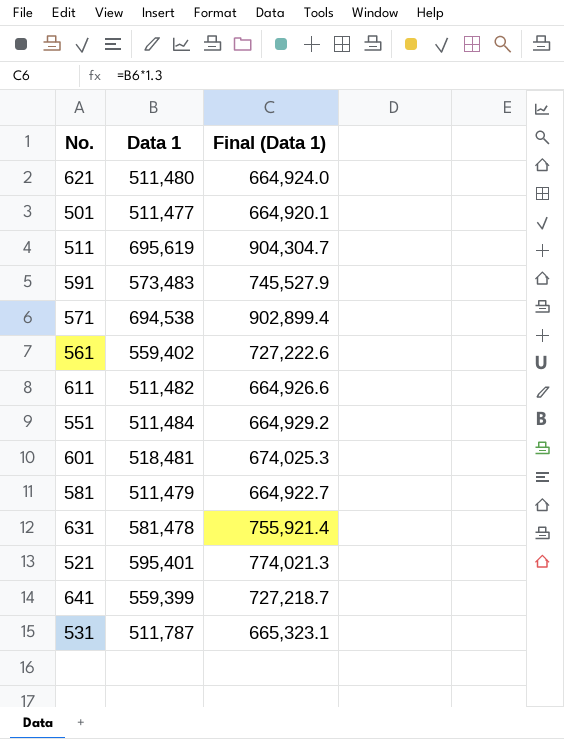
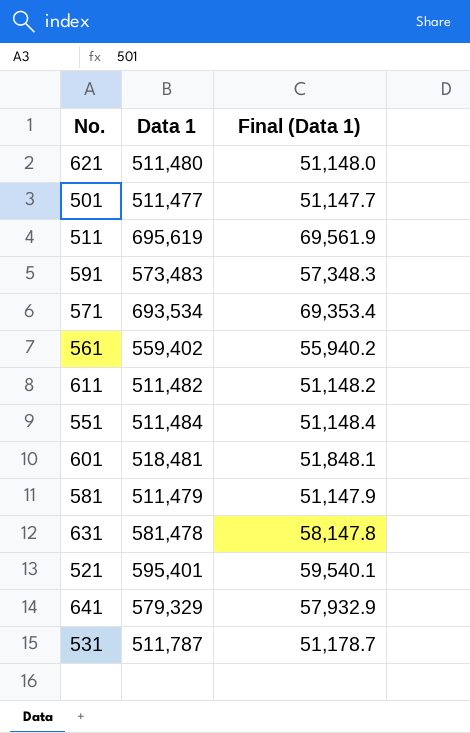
column Final (Data 1) | formula: [Data 1] * 1.3 -> [Data 1] * 0.1
571 | Data 1: 694,538 -> 693,534
641 | Data 1: 559,399 -> 579,329

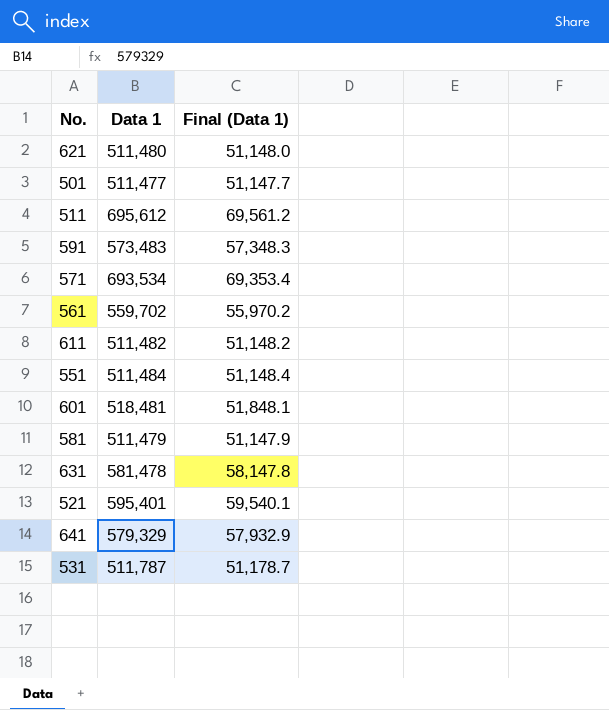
511 | Data 1: 695,619 -> 695,612
511 | Final (Data 1): 69,561.9 -> 69,561.2
561 | Data 1: 559,402 -> 559,702
561 | Final (Data 1): 55,940.2 -> 55,970.2

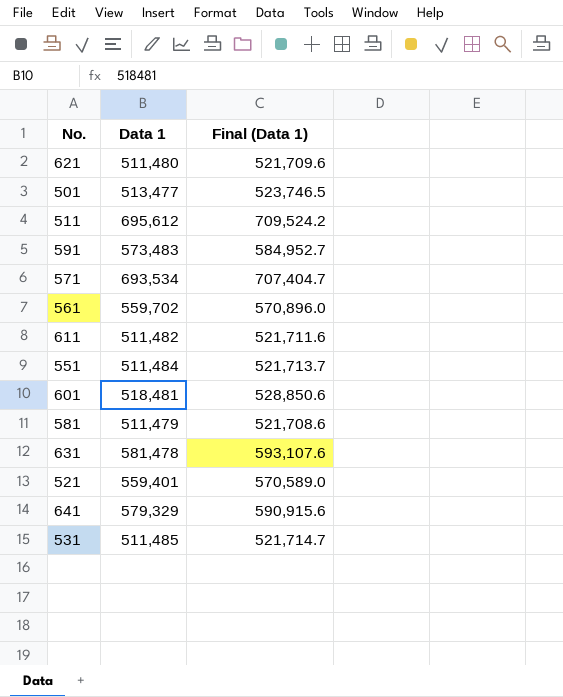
column Final (Data 1) | formula: [Data 1] * 0.1 -> [Data 1] * 1.02
501 | Data 1: 511,477 -> 513,477
521 | Data 1: 595,401 -> 559,401
531 | Data 1: 511,787 -> 511,485

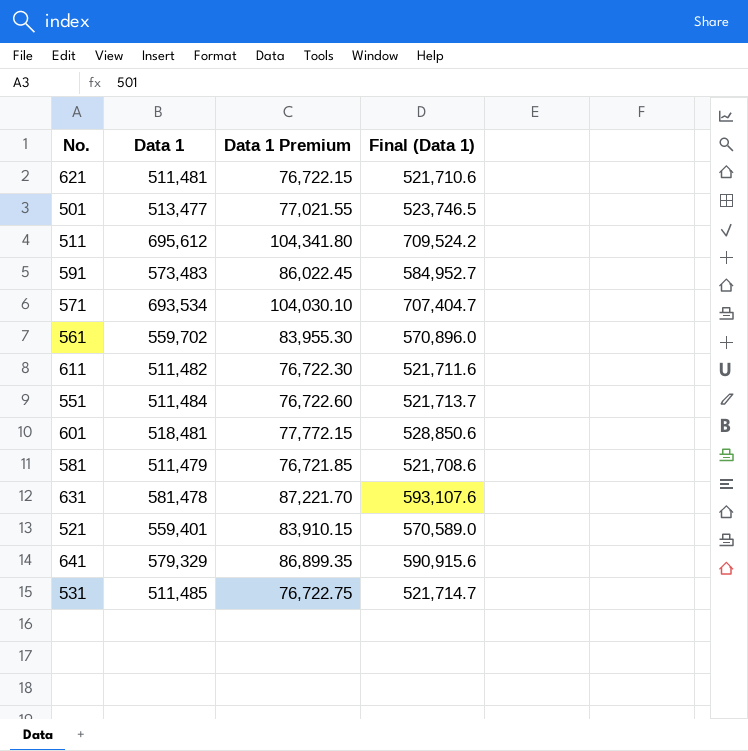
column Data 1 Premium | formula: none -> [Data 1] * 0.15
621 | Data 1: 511,480 -> 511,481
621 | Final (Data 1): 521,709.6 -> 521,710.6

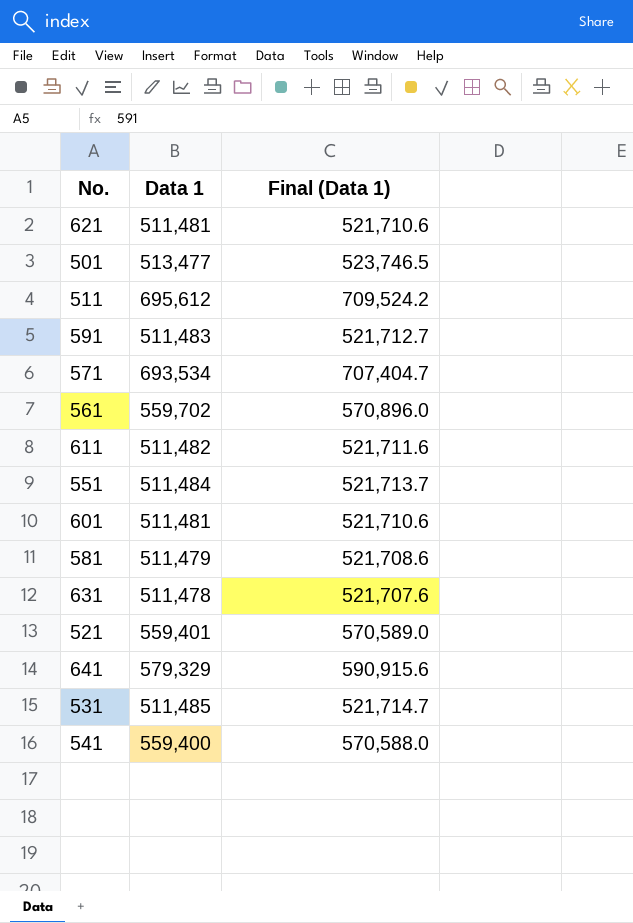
column Data 1 Premium | formula: [Data 1] * 0.15 -> none
591 | Data 1: 573,483 -> 511,483
591 | Final (Data 1): 584,952.7 -> 521,712.7
601 | Data 1: 518,481 -> 511,481
601 | Final (Data 1): 528,850.6 -> 521,710.6
631 | Data 1: 581,478 -> 511,478
631 | Final (Data 1): 593,107.6 -> 521,707.6
row 541: none -> 559,400 | 570,588.0

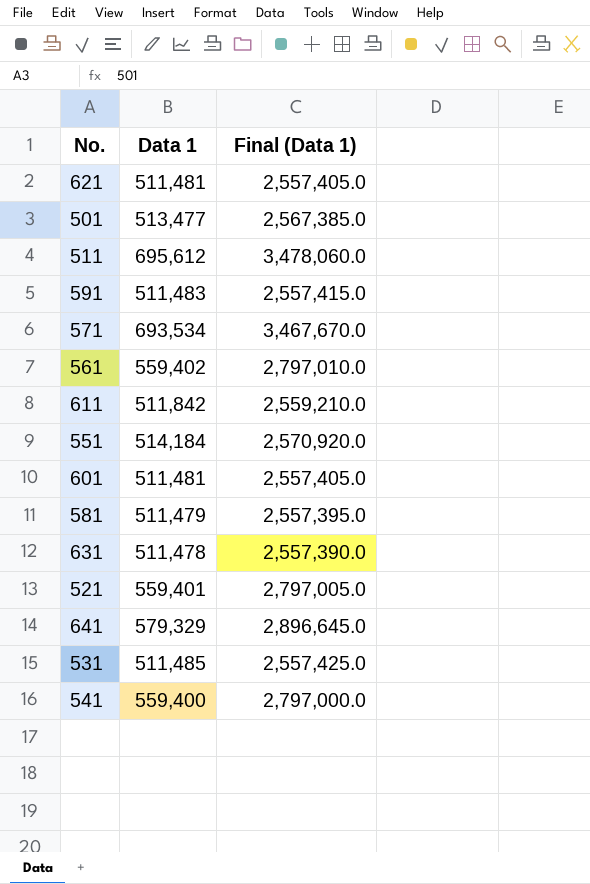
column Final (Data 1) | formula: [Data 1] * 1.02 -> [Data 1] * 5
561 | Data 1: 559,702 -> 559,402
611 | Data 1: 511,482 -> 511,842
551 | Data 1: 511,484 -> 514,184

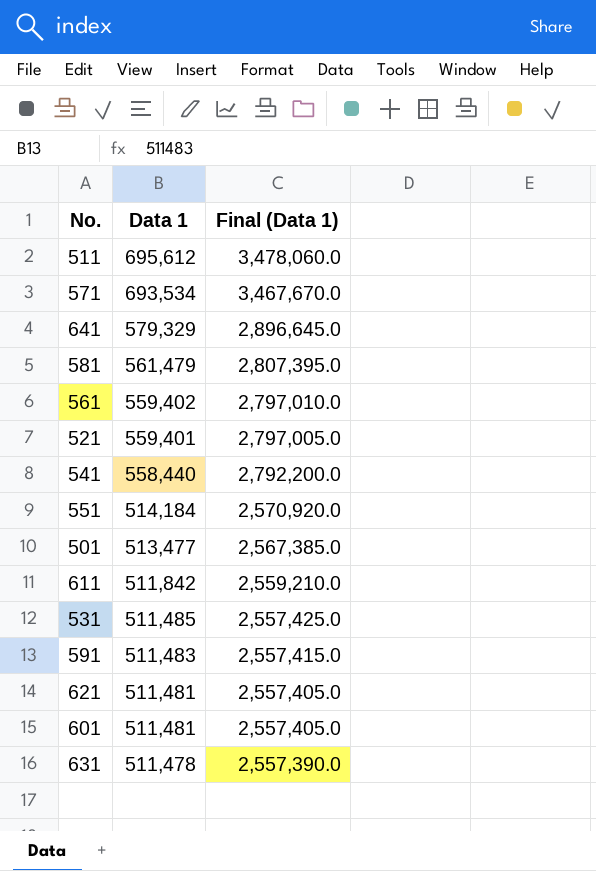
row order: none -> Data 1 descending
581 | Data 1: 511,479 -> 561,479
581 | Final (Data 1): 2,557,395.0 -> 2,807,395.0
541 | Data 1: 559,400 -> 558,440
541 | Final (Data 1): 2,797,000.0 -> 2,792,200.0

